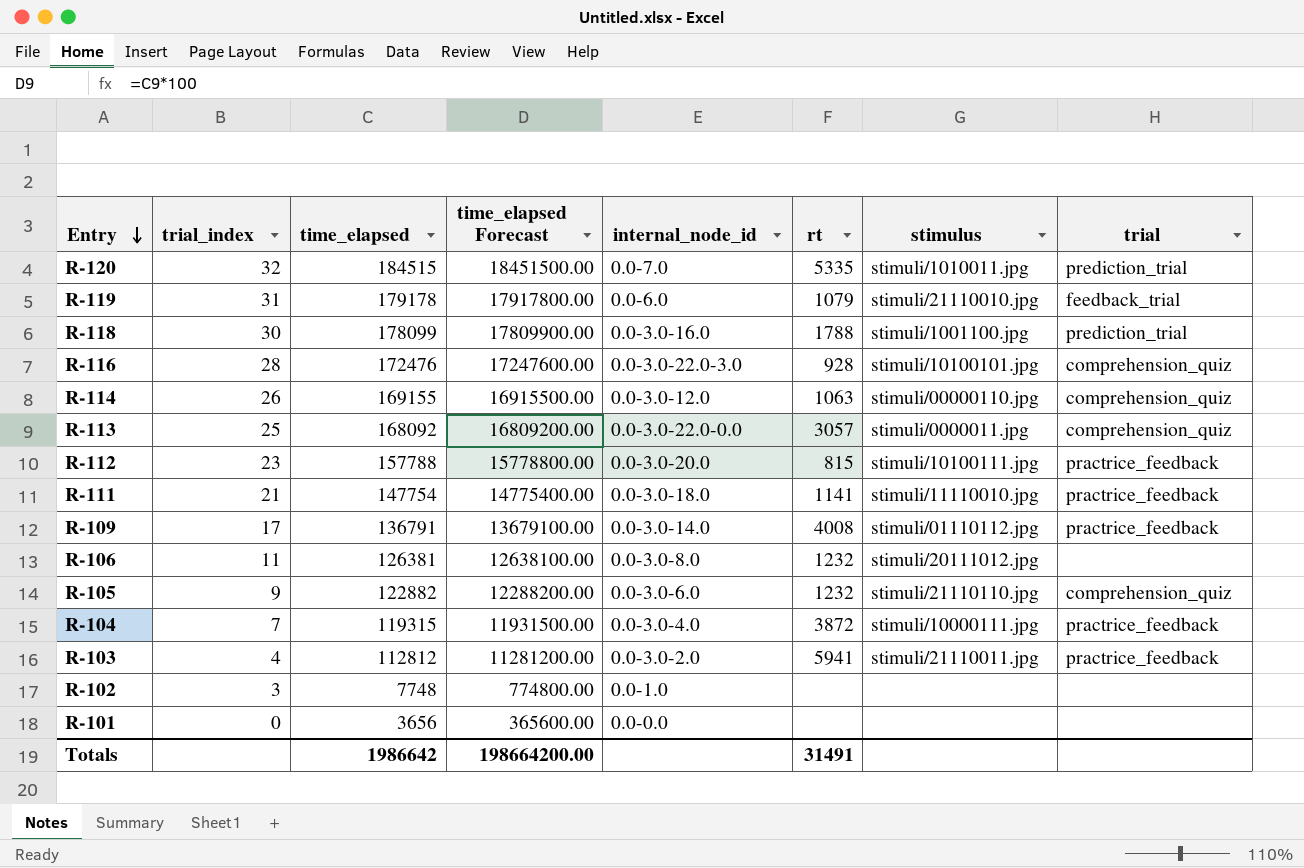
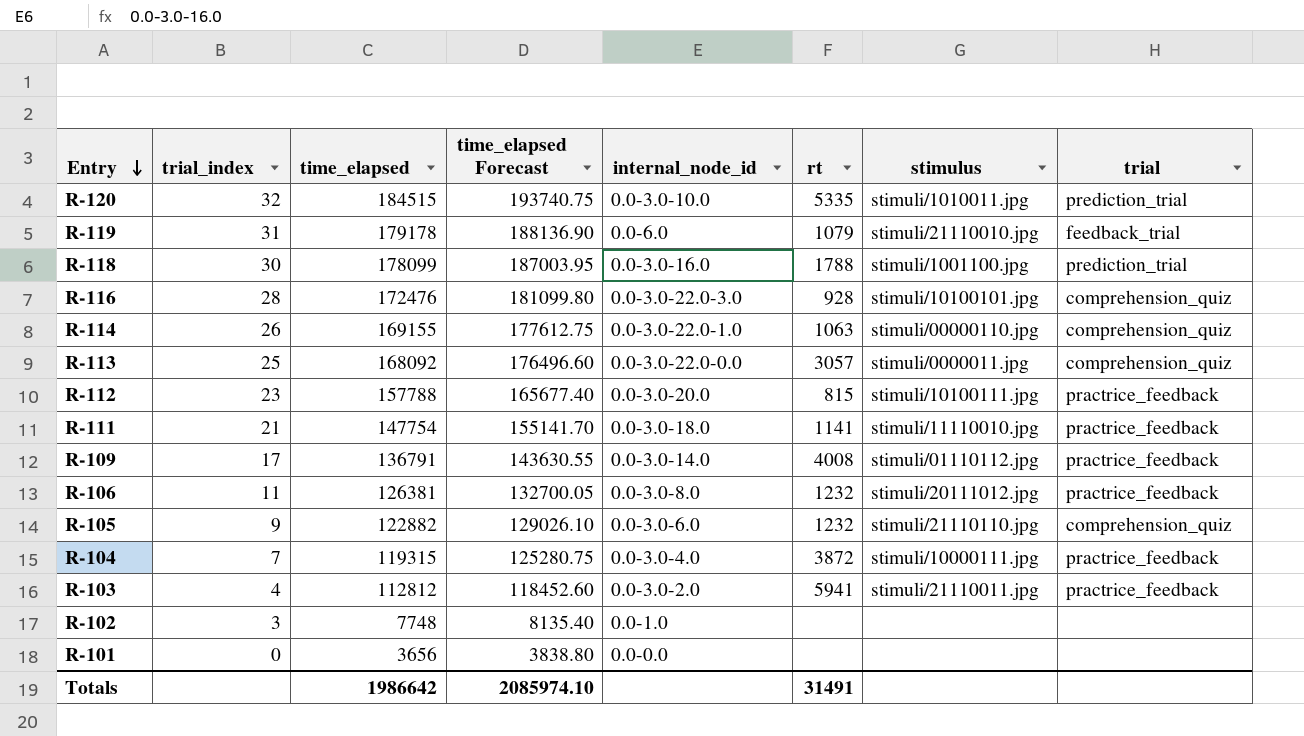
column time_elapsed Forecast | formula: [time_elapsed] * 100 -> [time_elapsed] * 1.05
R-120 | internal_node_id: 0.0-7.0 -> 0.0-3.0-10.0
R-114 | internal_node_id: 0.0-3.0-12.0 -> 0.0-3.0-22.0-1.0
R-106 | trial: none -> practrice_feedback
Totals | time_elapsed Forecast: 198664200.00 -> 2085974.10

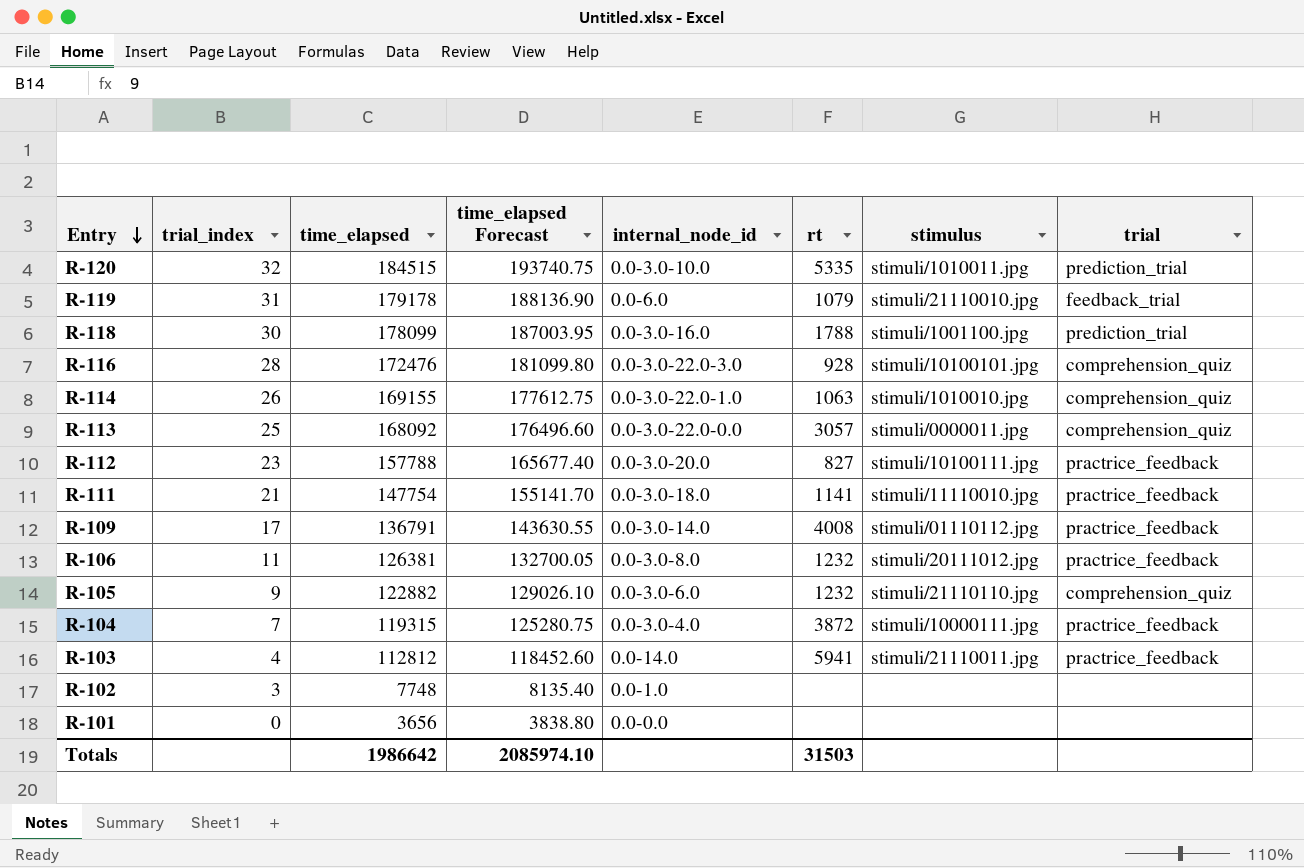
R-114 | stimulus: stimuli/00000110.jpg -> stimuli/1010010.jpg
R-112 | rt: 815 -> 827
R-103 | internal_node_id: 0.0-3.0-2.0 -> 0.0-14.0
Totals | rt: 31491 -> 31503

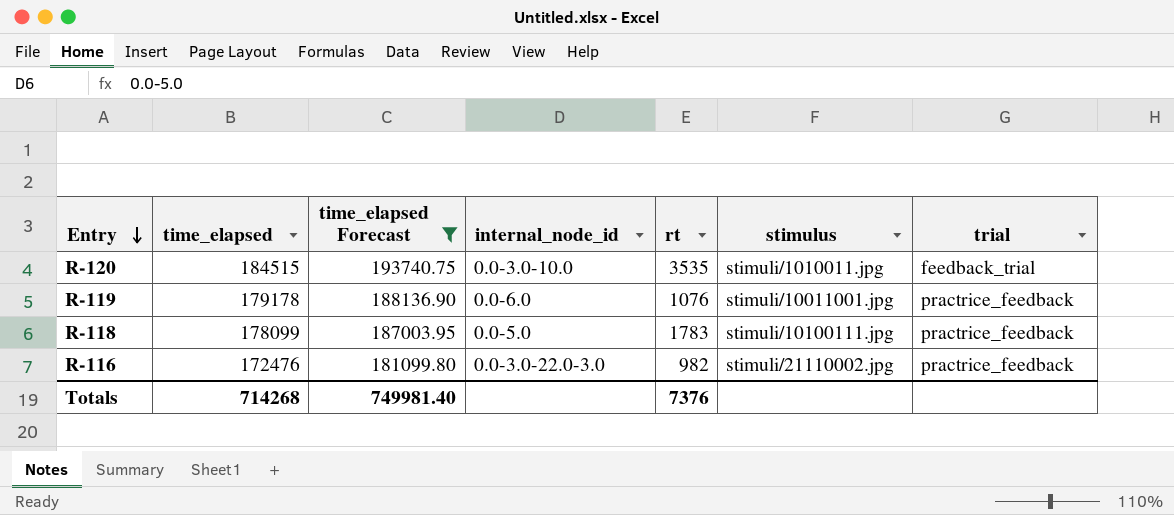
filter: none -> time_elapsed Forecast >= 181099.80
column trial_index | position: 2 -> none
R-120 | rt: 5335 -> 3535
R-120 | trial: prediction_trial -> feedback_trial
R-119 | rt: 1079 -> 1076
R-119 | stimulus: stimuli/21110010.jpg -> stimuli/10011001.jpg
R-119 | trial: feedback_trial -> practrice_feedback
R-118 | internal_node_id: 0.0-3.0-16.0 -> 0.0-5.0
R-118 | rt: 1788 -> 1783
R-118 | stimulus: stimuli/1001100.jpg -> stimuli/10100111.jpg
R-118 | trial: prediction_trial -> practrice_feedback
R-116 | rt: 928 -> 982
R-116 | stimulus: stimuli/10100101.jpg -> stimuli/21110002.jpg
R-116 | trial: comprehension_quiz -> practrice_feedback
Totals | time_elapsed: 1986642 -> 714268
Totals | time_elapsed Forecast: 2085974.10 -> 749981.40
Totals | rt: 31503 -> 7376

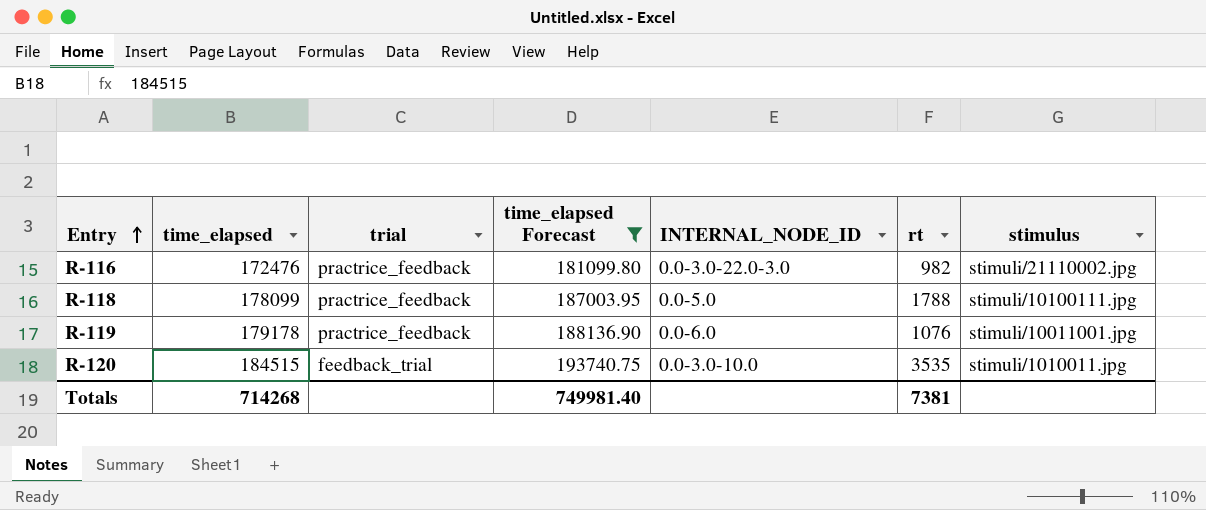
row order: Entry descending -> Entry ascending
column trial | position: 7 -> 3
column name: internal_node_id -> INTERNAL_NODE_ID
R-118 | rt: 1783 -> 1788
Totals | rt: 7376 -> 7381

